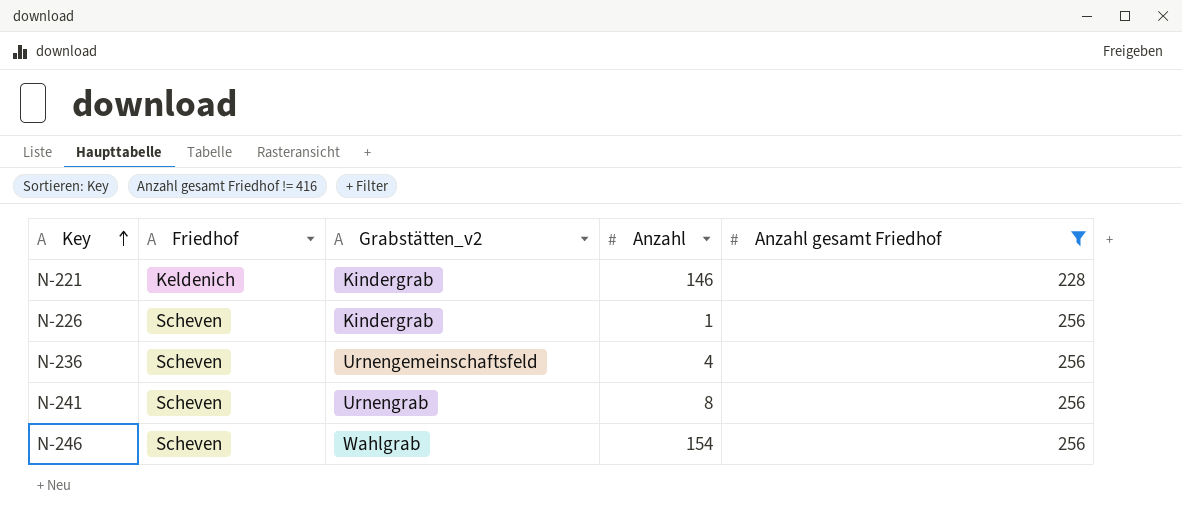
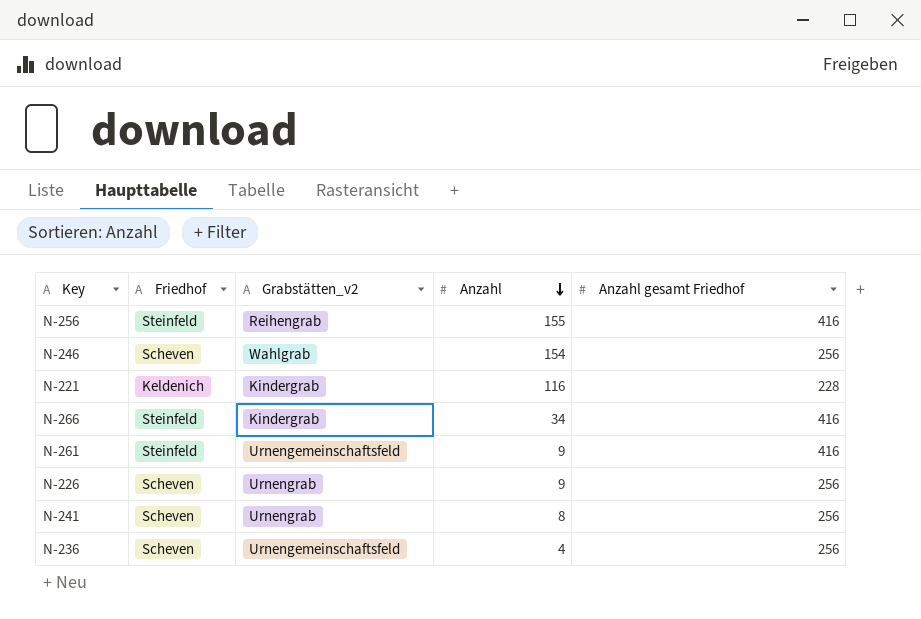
filter: Anzahl gesamt Friedhof != 416 -> none
row order: Key ascending -> Anzahl descending
N-221 | Anzahl: 146 -> 116
N-226 | Grabstätten_v2: Kindergrab -> Urnengrab
N-226 | Anzahl: 1 -> 9

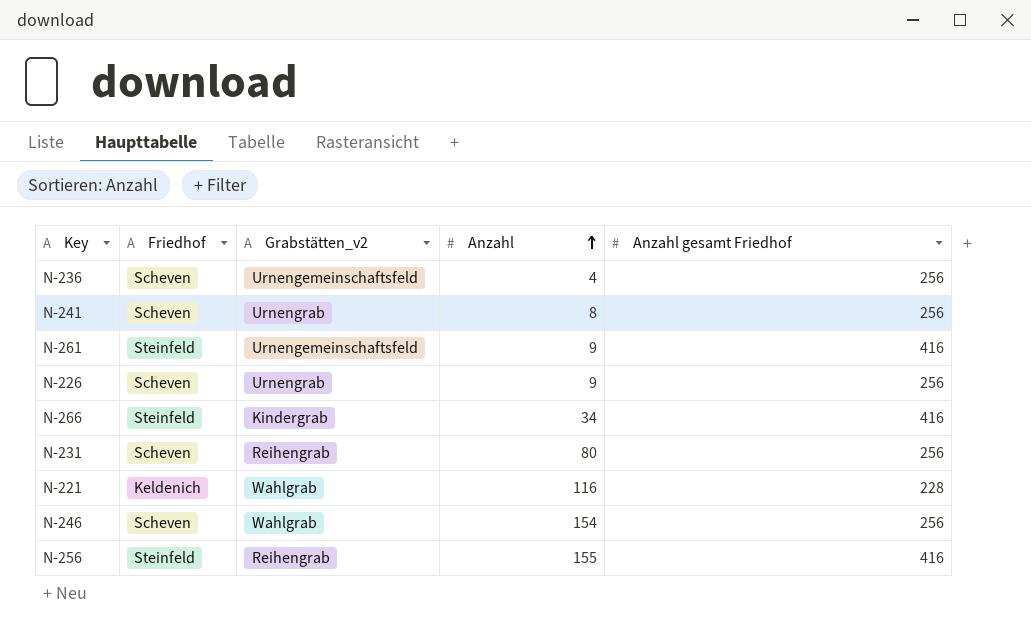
row order: Anzahl descending -> Anzahl ascending
row N-231: none -> Scheven | Reihengrab | 80 | 256
N-221 | Grabstätten_v2: Kindergrab -> Wahlgrab

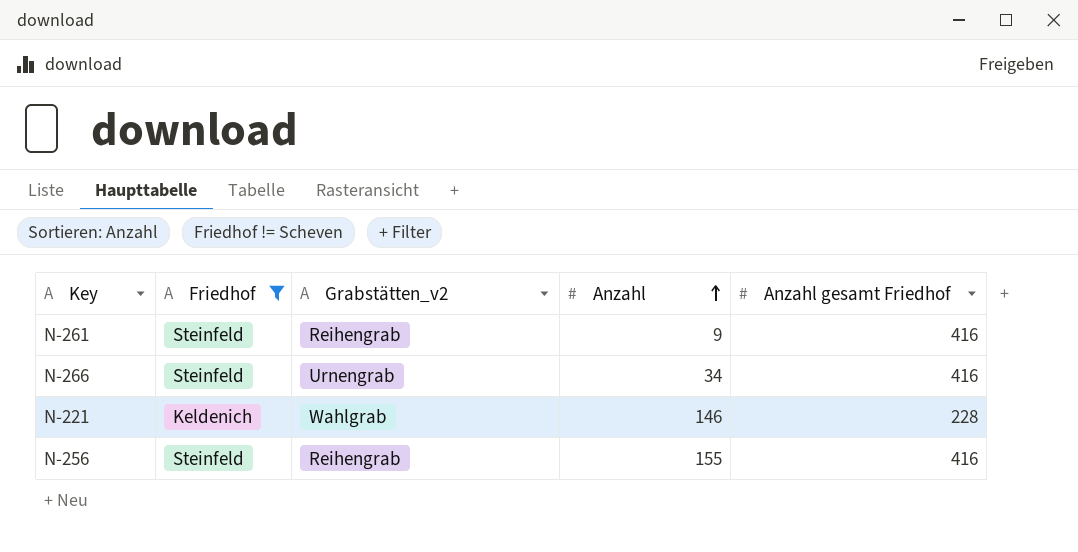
filter: none -> Friedhof != Scheven
N-261 | Grabstätten_v2: Urnengemeinschaftsfeld -> Reihengrab
N-266 | Grabstätten_v2: Kindergrab -> Urnengrab
N-221 | Anzahl: 116 -> 146

